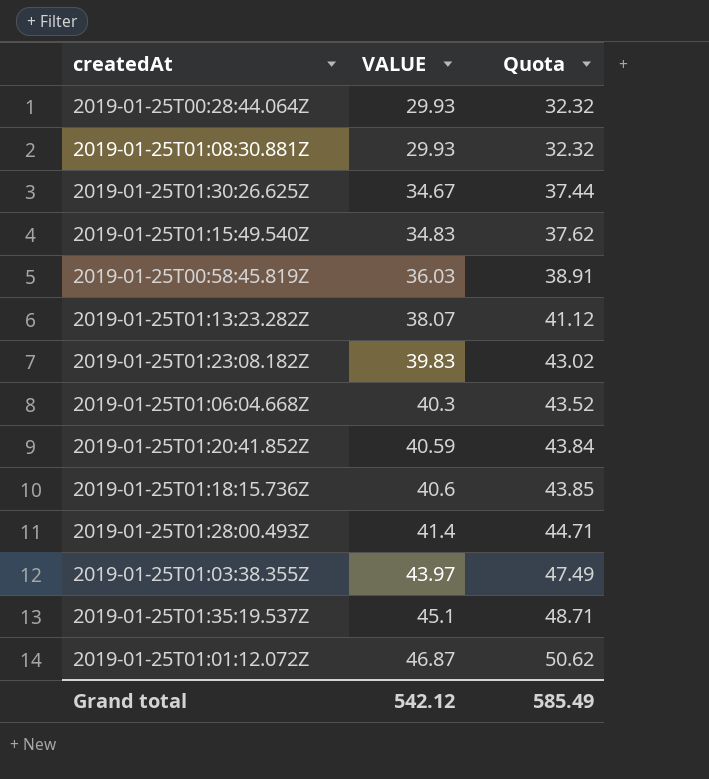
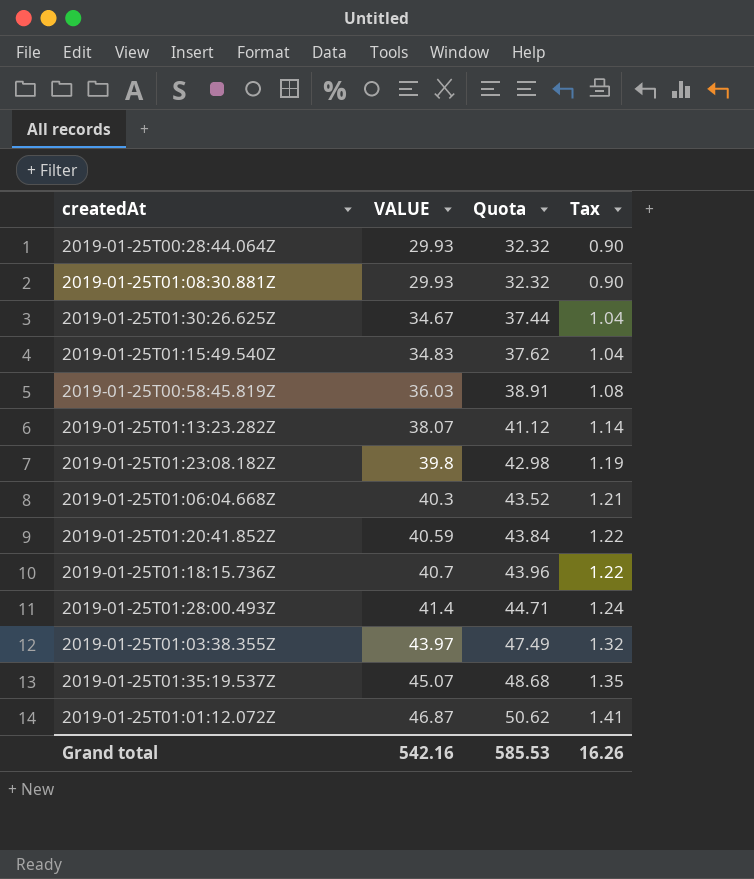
column Tax | formula: none -> [VALUE] * 0.03
2019-01-25T01:23:08.182Z | VALUE: 39.83 -> 39.8
2019-01-25T01:23:08.182Z | Quota: 43.02 -> 42.98
2019-01-25T01:18:15.736Z | VALUE: 40.6 -> 40.7
2019-01-25T01:18:15.736Z | Quota: 43.85 -> 43.96
2019-01-25T01:35:19.537Z | VALUE: 45.1 -> 45.07
2019-01-25T01:35:19.537Z | Quota: 48.71 -> 48.68
Grand total | VALUE: 542.12 -> 542.16
Grand total | Quota: 585.49 -> 585.53

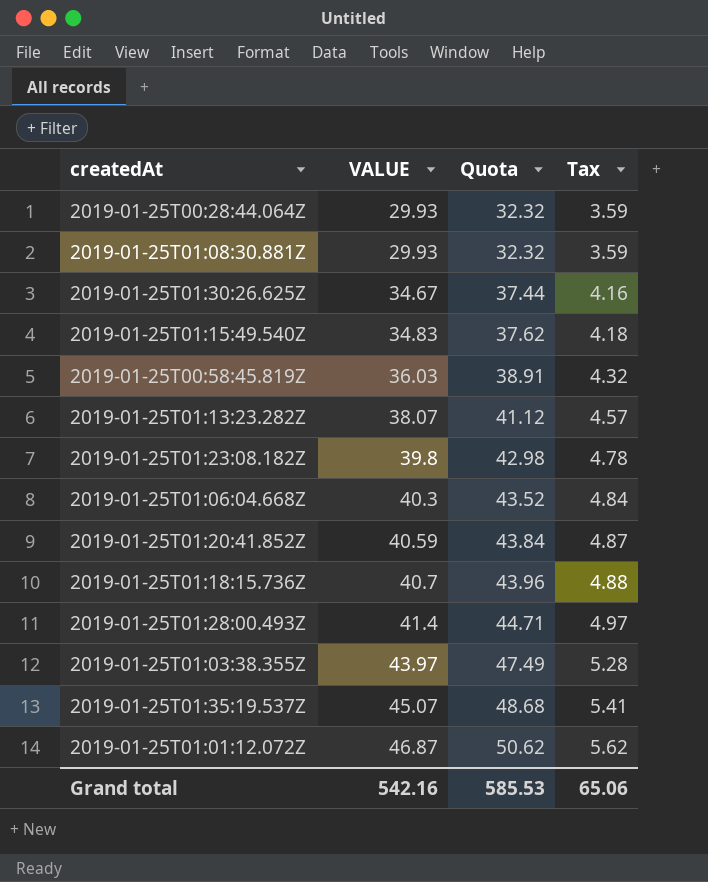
column Tax | formula: [VALUE] * 0.03 -> [VALUE] * 0.12
Grand total | Tax: 16.26 -> 65.06

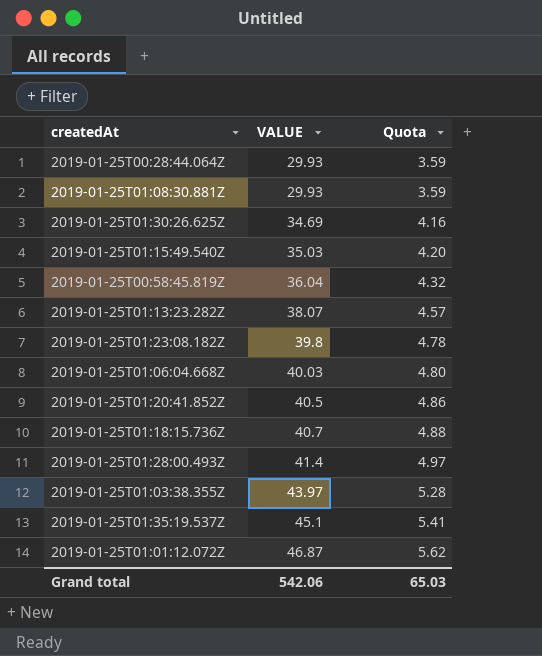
column Tax | formula: [VALUE] * 0.12 -> none
column Quota | formula: [VALUE] * 1.08 -> [VALUE] * 0.12
2019-01-25T01:30:26.625Z | VALUE: 34.67 -> 34.69
2019-01-25T01:15:49.540Z | VALUE: 34.83 -> 35.03
2019-01-25T00:58:45.819Z | VALUE: 36.03 -> 36.04
2019-01-25T01:06:04.668Z | VALUE: 40.3 -> 40.03
2019-01-25T01:20:41.852Z | VALUE: 40.59 -> 40.5
2019-01-25T01:35:19.537Z | VALUE: 45.07 -> 45.1
Grand total | VALUE: 542.16 -> 542.06
Grand total | Quota: 585.53 -> 65.03

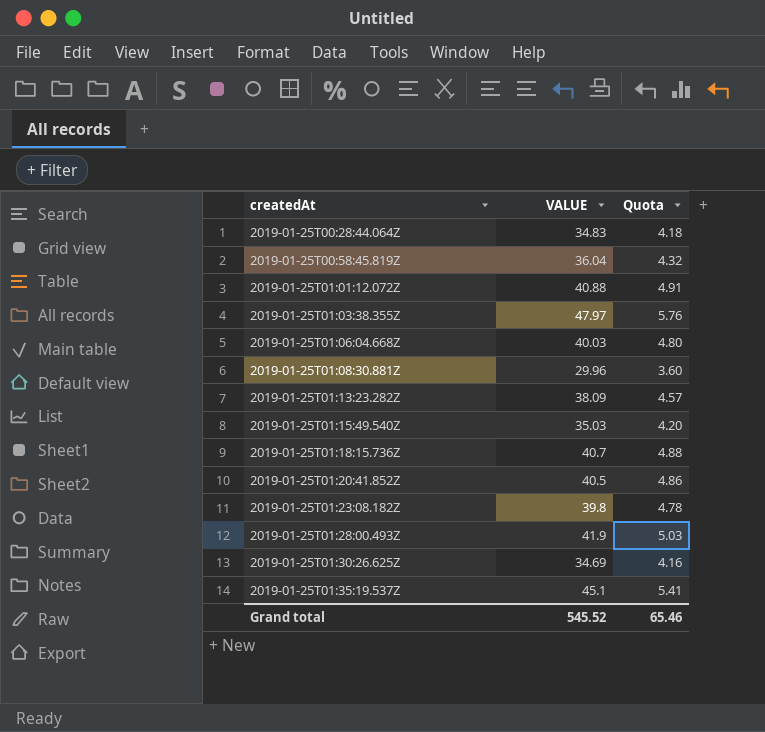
row order: VALUE ascending -> createdAt ascending
2019-01-25T00:28:44.064Z | VALUE: 29.93 -> 34.83
2019-01-25T00:28:44.064Z | Quota: 3.59 -> 4.18
2019-01-25T01:01:12.072Z | VALUE: 46.87 -> 40.88
2019-01-25T01:01:12.072Z | Quota: 5.62 -> 4.91
2019-01-25T01:03:38.355Z | VALUE: 43.97 -> 47.97
2019-01-25T01:03:38.355Z | Quota: 5.28 -> 5.76
2019-01-25T01:08:30.881Z | VALUE: 29.93 -> 29.96
2019-01-25T01:08:30.881Z | Quota: 3.59 -> 3.60
2019-01-25T01:13:23.282Z | VALUE: 38.07 -> 38.09
2019-01-25T01:28:00.493Z | VALUE: 41.4 -> 41.9
2019-01-25T01:28:00.493Z | Quota: 4.97 -> 5.03
Grand total | VALUE: 542.06 -> 545.52
Grand total | Quota: 65.03 -> 65.46

